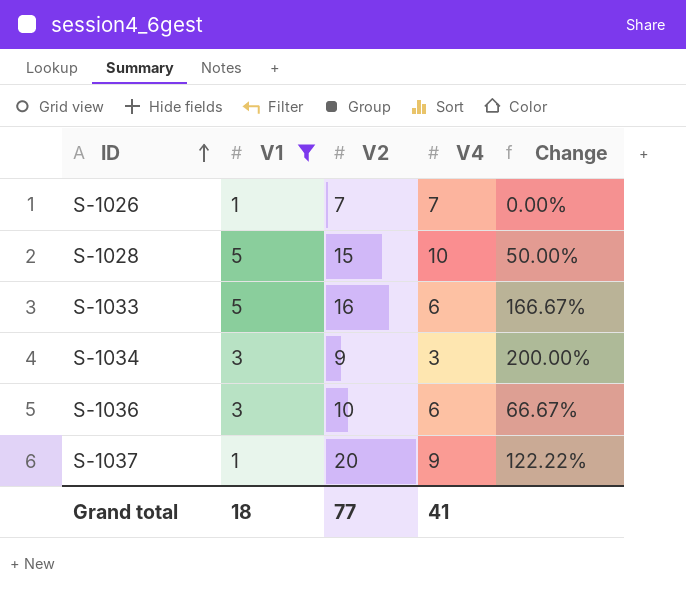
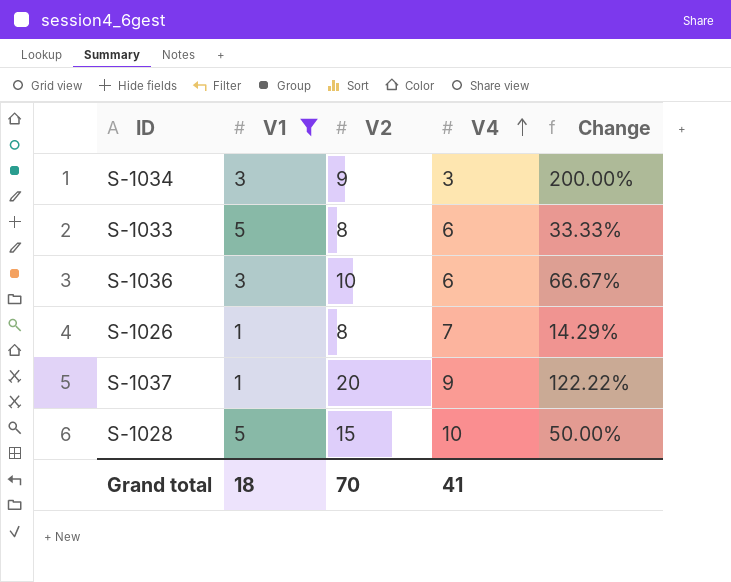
row order: ID ascending -> V4 ascending
S-1033 | V2: 16 -> 8
S-1033 | Change: 166.67% -> 33.33%
S-1026 | V2: 7 -> 8
S-1026 | Change: 0.00% -> 14.29%
Grand total | V2: 77 -> 70

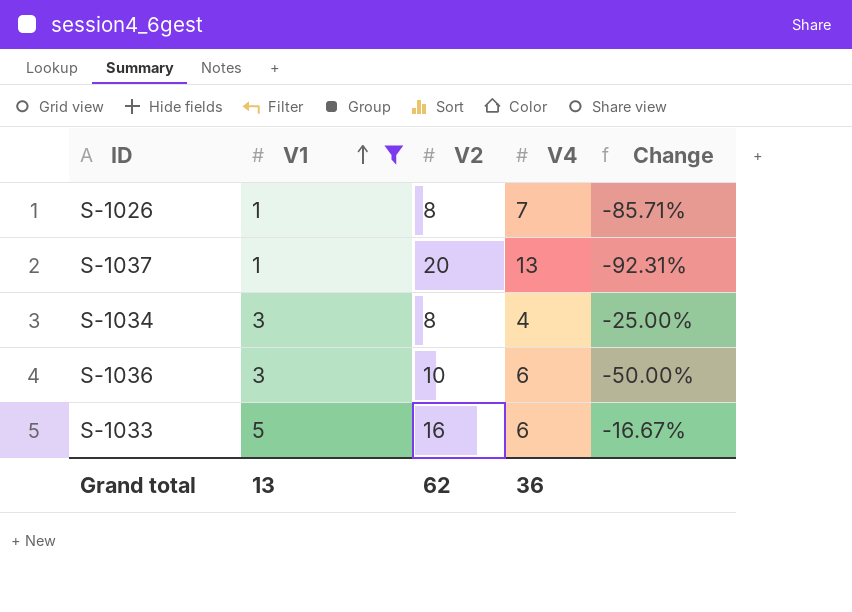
row order: V4 ascending -> V1 ascending
column Change | formula: ([V2] - [V4]) / [V4] -> ([V1] - [V4]) / [V4]
row S-1028: 5 | 15 | 10 | 50.00% -> none
S-1037 | V4: 9 -> 13
S-1034 | V2: 9 -> 8
S-1034 | V4: 3 -> 4
S-1033 | V2: 8 -> 16
Grand total | V1: 18 -> 13
Grand total | V2: 70 -> 62
Grand total | V4: 41 -> 36

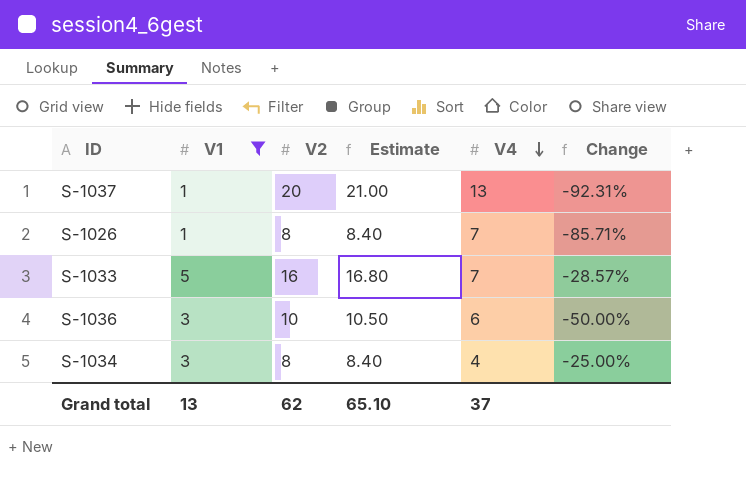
row order: V1 ascending -> V4 descending
column Estimate | formula: none -> [V2] * 1.05
S-1033 | V4: 6 -> 7
S-1033 | Change: -16.67% -> -28.57%
Grand total | V4: 36 -> 37

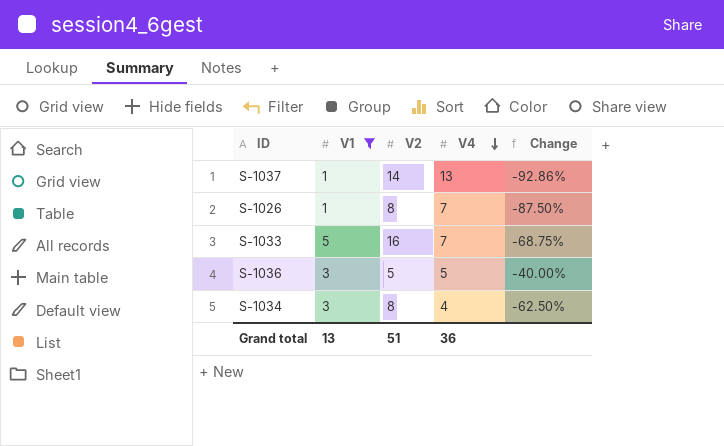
column Estimate | formula: [V2] * 1.05 -> none
column Change | formula: ([V1] - [V4]) / [V4] -> ([V1] - [V2]) / [V2]
S-1037 | V2: 20 -> 14
S-1036 | V2: 10 -> 5
S-1036 | V4: 6 -> 5
Grand total | V2: 62 -> 51
Grand total | V4: 37 -> 36

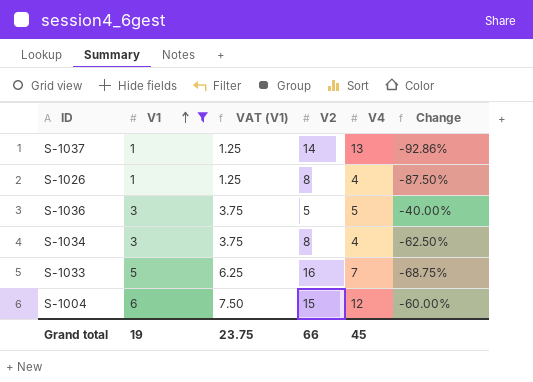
row order: V4 descending -> V1 ascending
column VAT (V1) | formula: none -> [V1] * 1.25
S-1026 | V4: 7 -> 4
row S-1004: none -> 6 | 7.50 | 15 | 12 | -60.00%
Grand total | V1: 13 -> 19
Grand total | V2: 51 -> 66
Grand total | V4: 36 -> 45

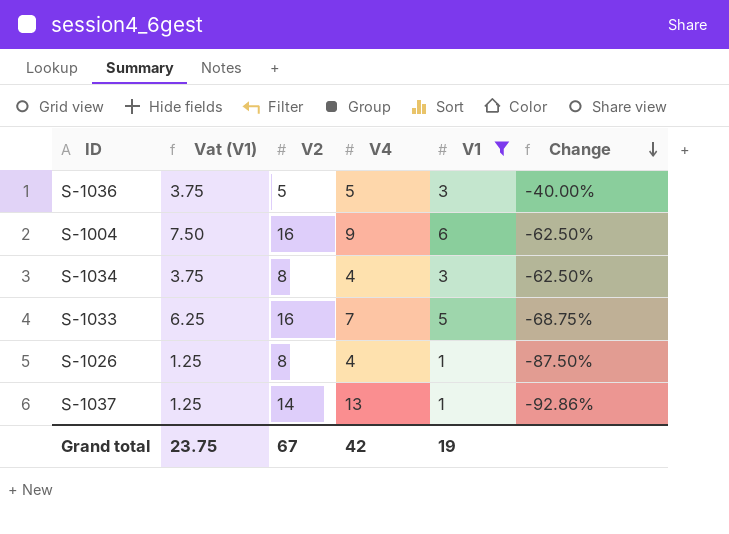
row order: V1 ascending -> Change descending
column name: VAT (V1) -> Vat (V1)
column V1 | position: 2 -> 5
S-1004 | V2: 15 -> 16
S-1004 | V4: 12 -> 9
S-1004 | Change: -60.00% -> -62.50%
Grand total | V2: 66 -> 67
Grand total | V4: 45 -> 42

